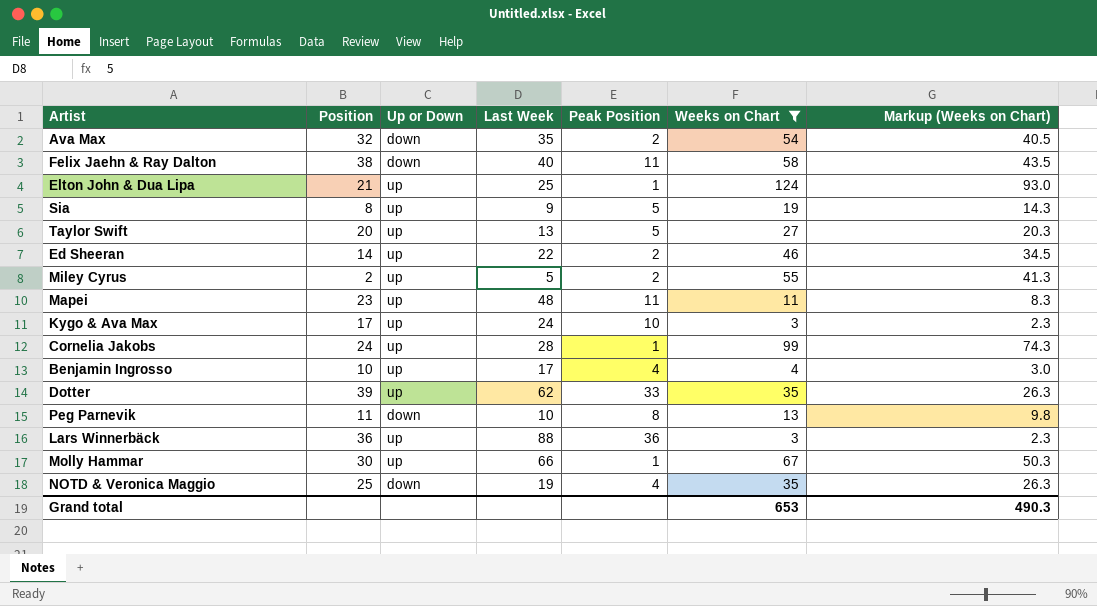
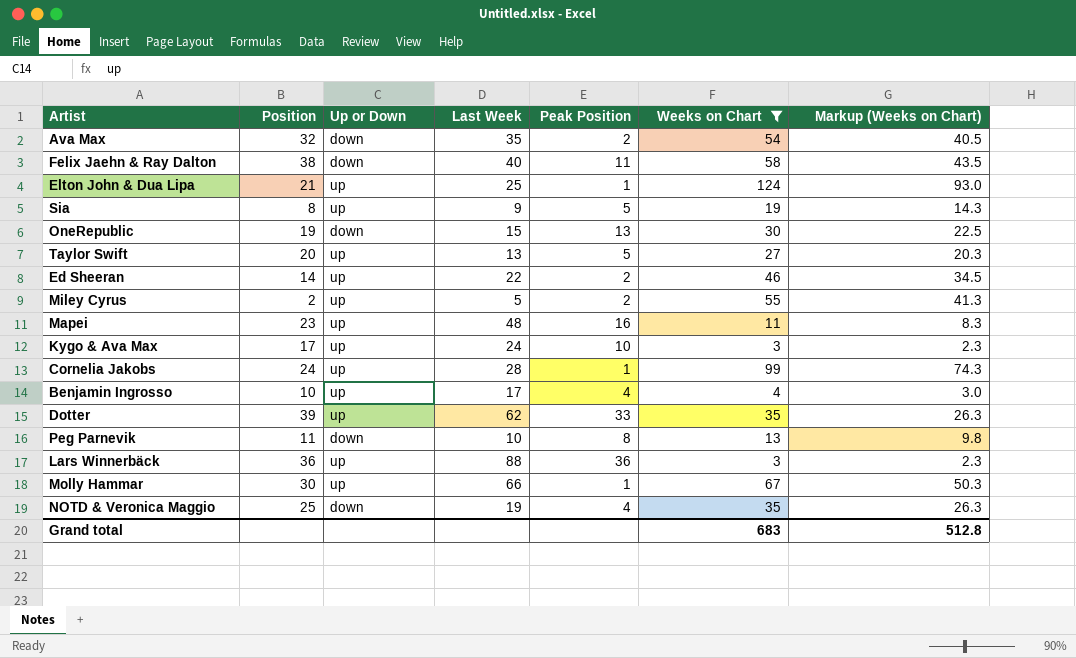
row OneRepublic: none -> 19 | down | 15 | 13 | 30 | 22.5
Mapei | Peak Position: 11 -> 16
Grand total | Weeks on Chart: 653 -> 683
Grand total | Markup (Weeks on Chart): 490.3 -> 512.8

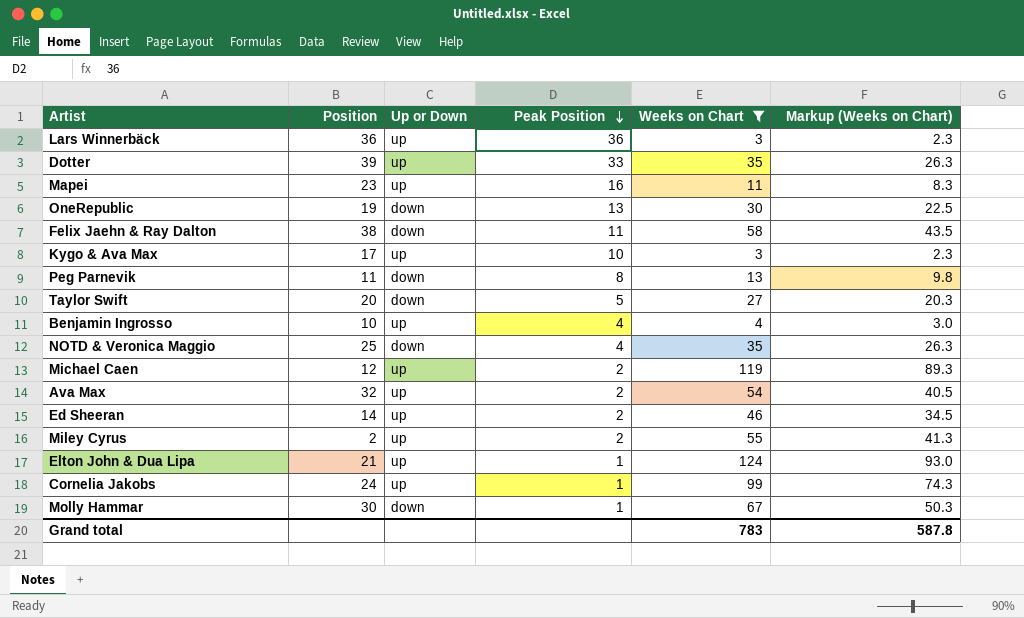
row order: none -> Peak Position descending
column Last Week | position: 4 -> none
row Sia: 8 | up | 9 | 5 | 19 | 14.3 -> none
Taylor Swift | Up or Down: up -> down
row Michael Caen: none -> 12 | up | 2 | 119 | 89.3
Ava Max | Up or Down: down -> up
Molly Hammar | Up or Down: up -> down
Grand total | Weeks on Chart: 683 -> 783
Grand total | Markup (Weeks on Chart): 512.8 -> 587.8

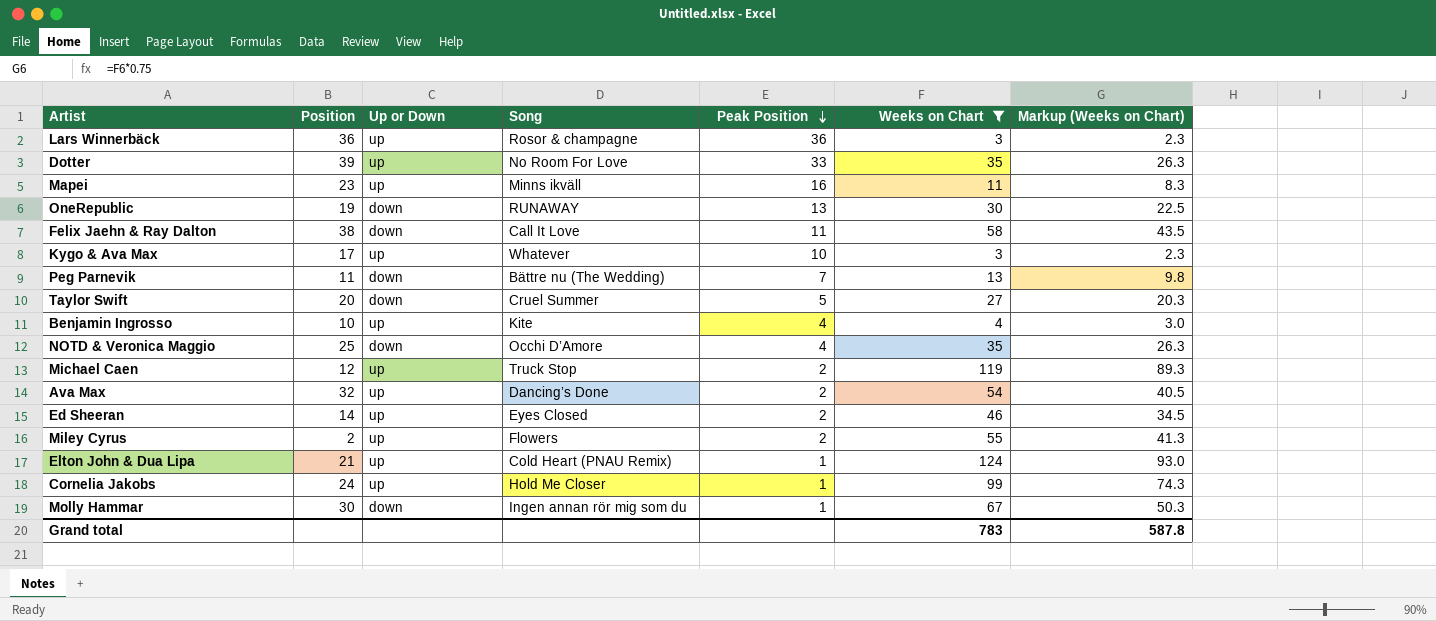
column Song | position: none -> 4
Peg Parnevik | Peak Position: 8 -> 7

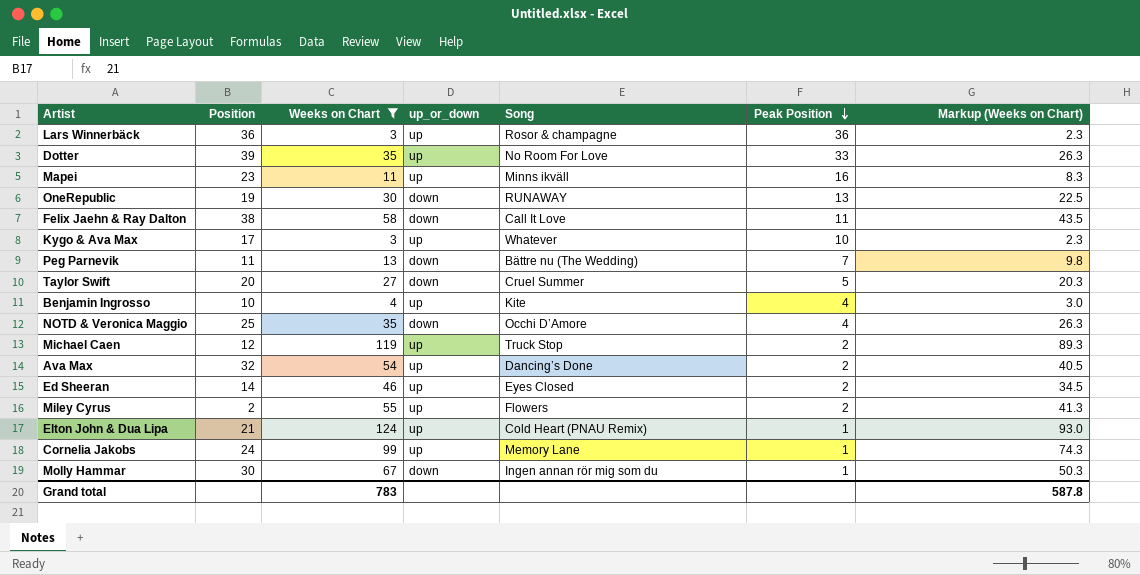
column Weeks on Chart | position: 6 -> 3
column name: Up or Down -> up_or_down
Cornelia Jakobs | Song: Hold Me Closer -> Memory Lane

